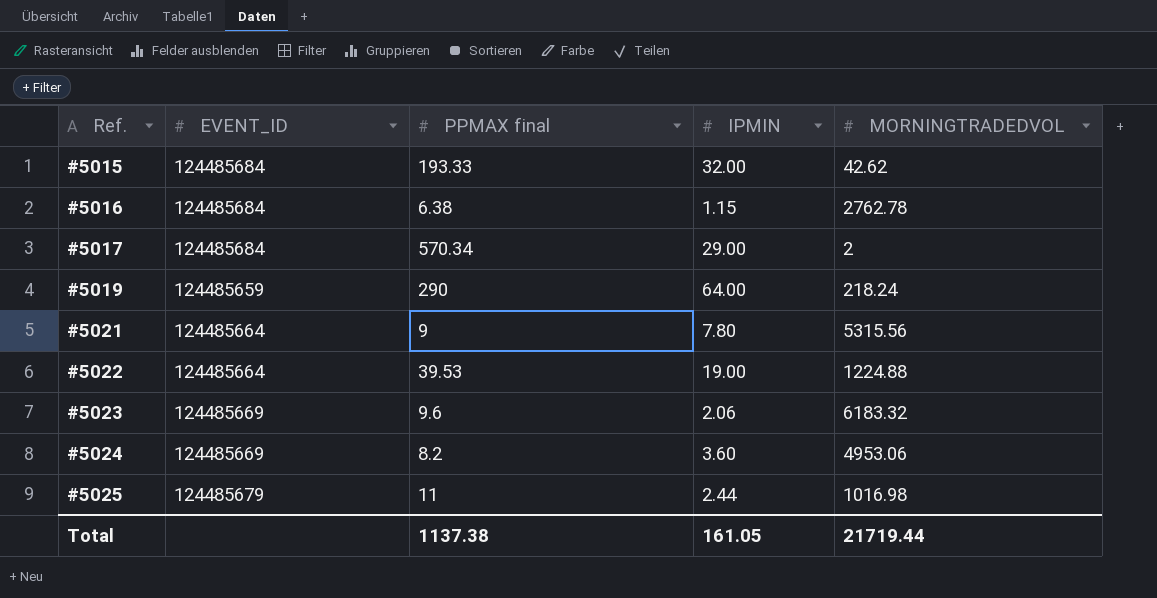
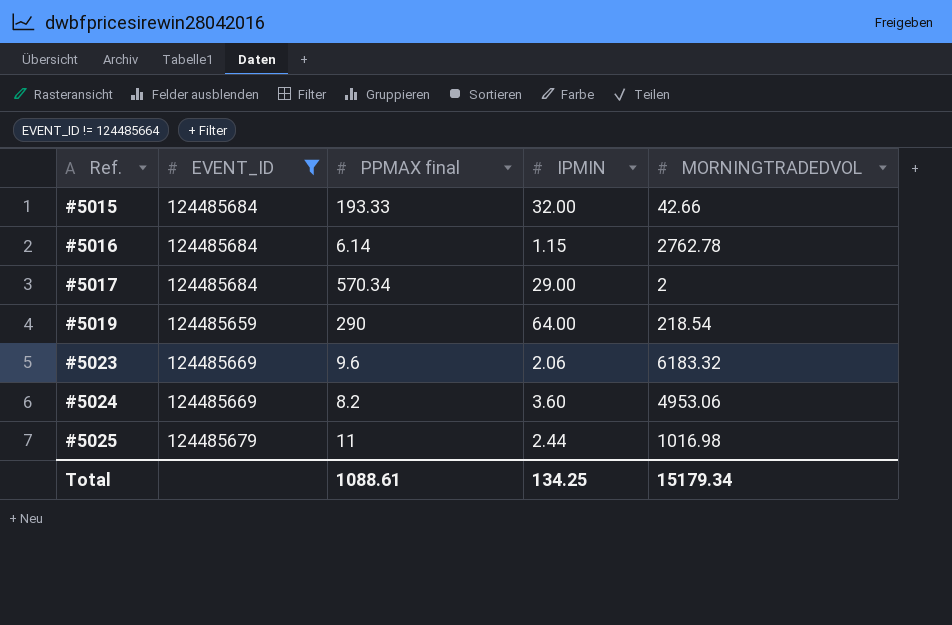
filter: none -> EVENT_ID != 124485664
#5015 | MORNINGTRADEDVOL: 42.62 -> 42.66
#5016 | PPMAX final: 6.38 -> 6.14
#5019 | MORNINGTRADEDVOL: 218.24 -> 218.54
Total | PPMAX final: 1137.38 -> 1088.61
Total | IPMIN: 161.05 -> 134.25
Total | MORNINGTRADEDVOL: 21719.44 -> 15179.34

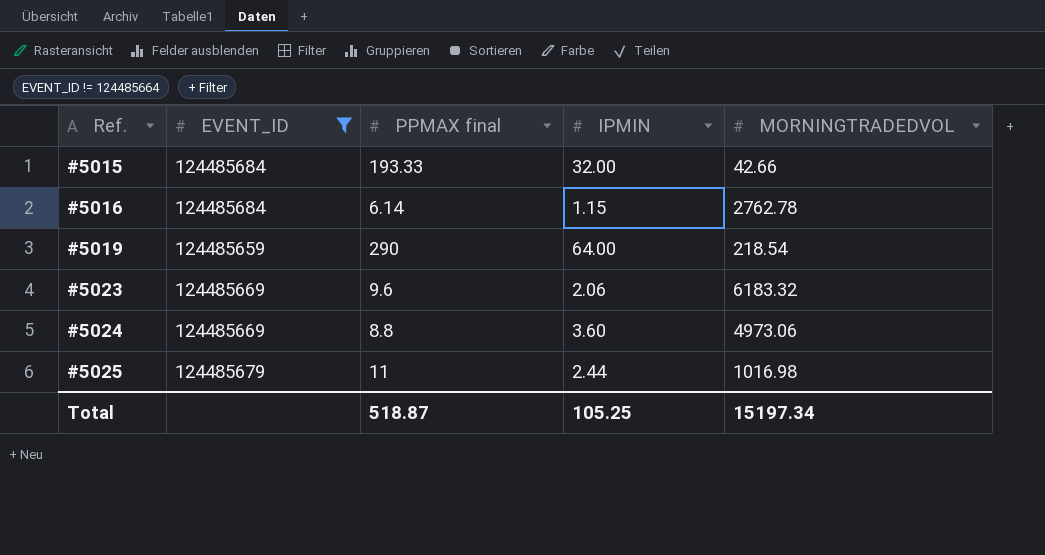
row #5017: 124485684 | 570.34 | 29.00 | 2 -> none
#5024 | PPMAX final: 8.2 -> 8.8
#5024 | MORNINGTRADEDVOL: 4953.06 -> 4973.06
Total | PPMAX final: 1088.61 -> 518.87
Total | IPMIN: 134.25 -> 105.25
Total | MORNINGTRADEDVOL: 15179.34 -> 15197.34

